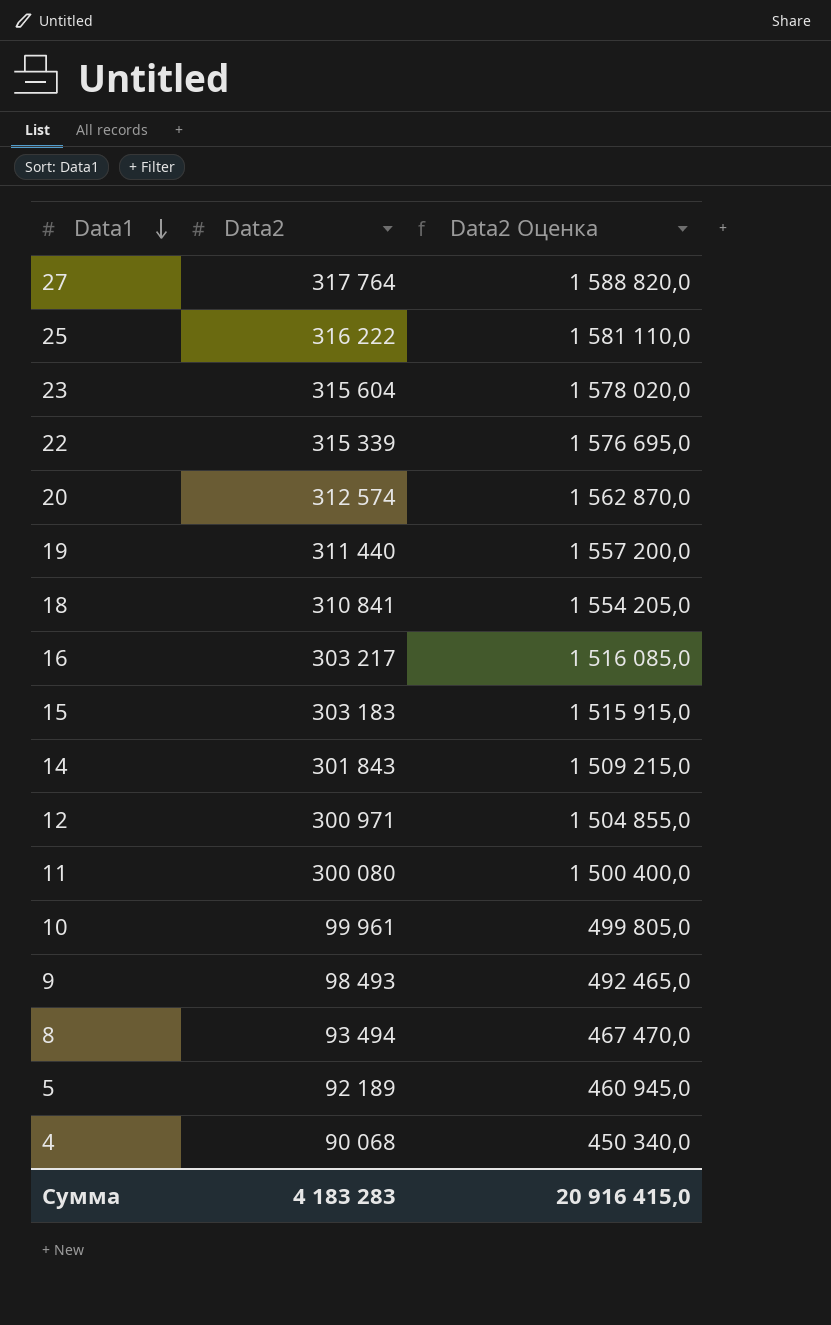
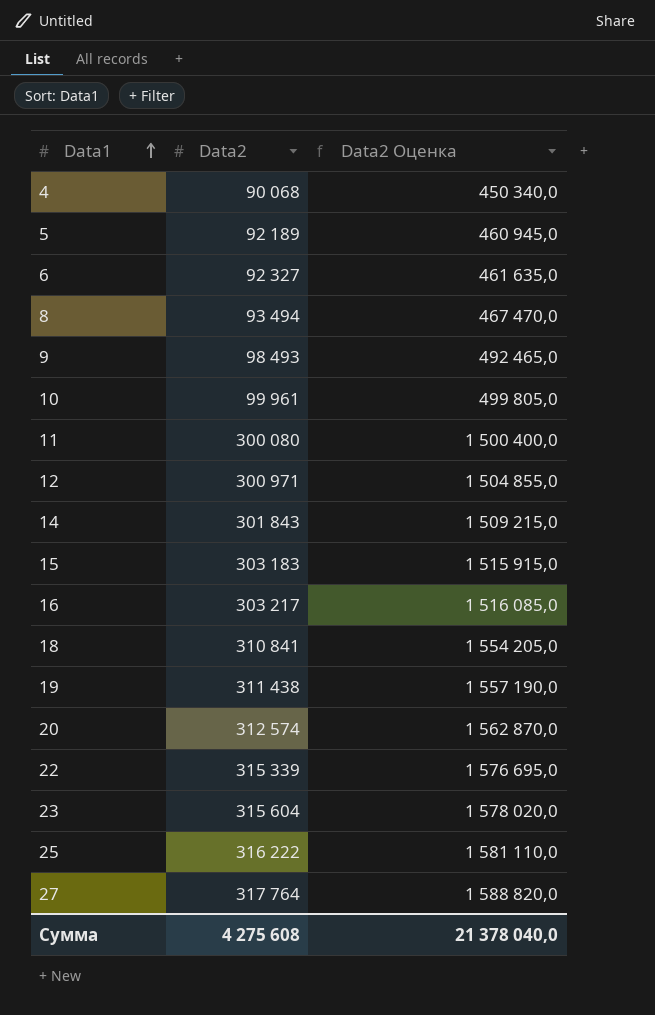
row order: Data1 descending -> Data1 ascending
row 6: none -> 92 327 | 461 635,0
19 | Data2: 311 440 -> 311 438
19 | Data2 Оценка: 1 557 200,0 -> 1 557 190,0
Сумма | Data2: 4 183 283 -> 4 275 608
Сумма | Data2 Оценка: 20 916 415,0 -> 21 378 040,0

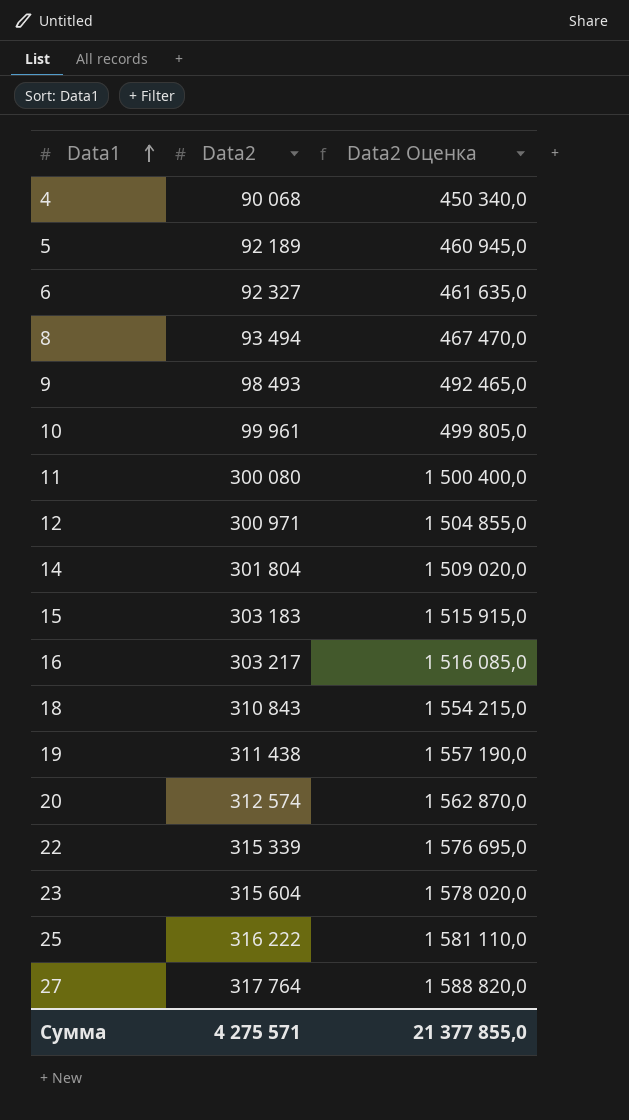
14 | Data2: 301 843 -> 301 804
14 | Data2 Оценка: 1 509 215,0 -> 1 509 020,0
18 | Data2: 310 841 -> 310 843
18 | Data2 Оценка: 1 554 205,0 -> 1 554 215,0
Сумма | Data2: 4 275 608 -> 4 275 571
Сумма | Data2 Оценка: 21 378 040,0 -> 21 377 855,0

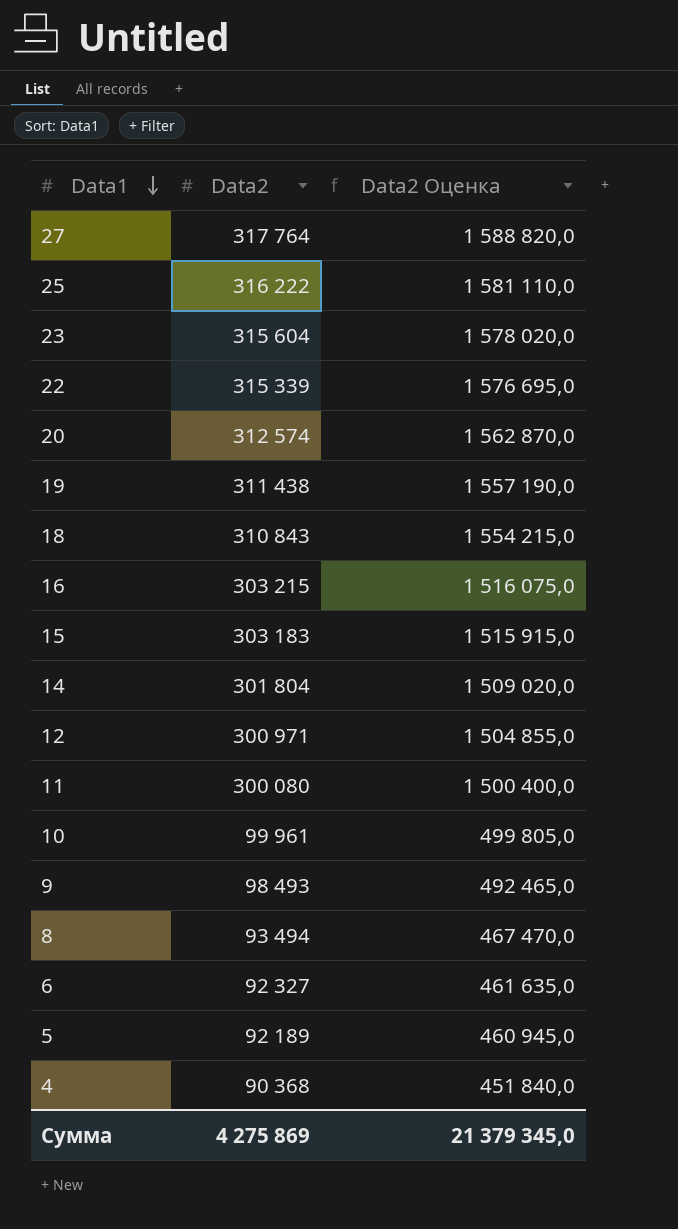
row order: Data1 ascending -> Data1 descending
16 | Data2: 303 217 -> 303 215
16 | Data2 Оценка: 1 516 085,0 -> 1 516 075,0
4 | Data2: 90 068 -> 90 368
4 | Data2 Оценка: 450 340,0 -> 451 840,0
Сумма | Data2: 4 275 571 -> 4 275 869
Сумма | Data2 Оценка: 21 377 855,0 -> 21 379 345,0

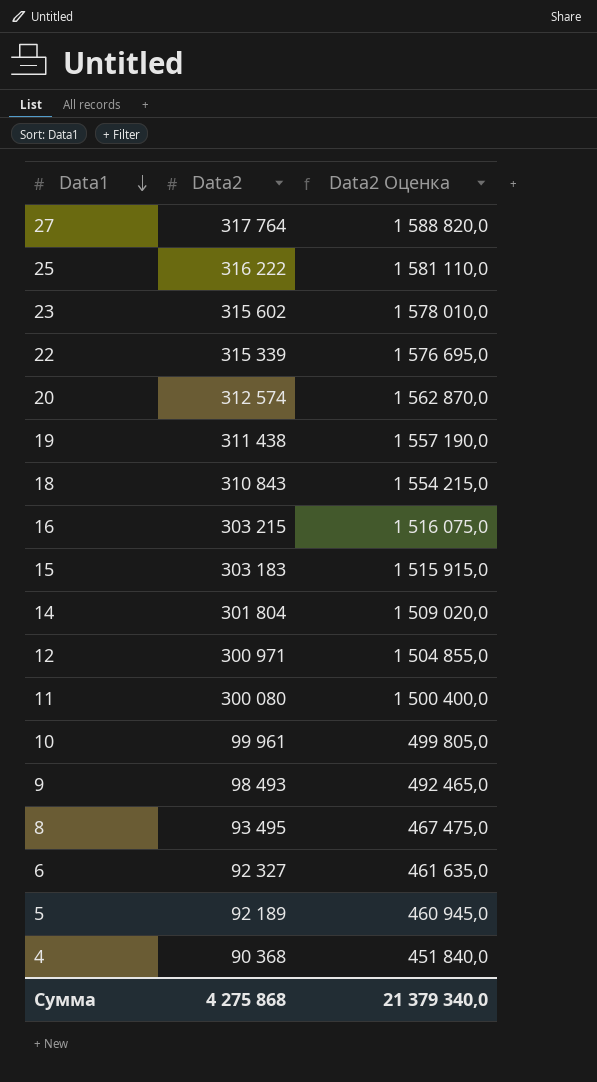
23 | Data2: 315 604 -> 315 602
23 | Data2 Оценка: 1 578 020,0 -> 1 578 010,0
8 | Data2: 93 494 -> 93 495
8 | Data2 Оценка: 467 470,0 -> 467 475,0
Сумма | Data2: 4 275 869 -> 4 275 868
Сумма | Data2 Оценка: 21 379 345,0 -> 21 379 340,0

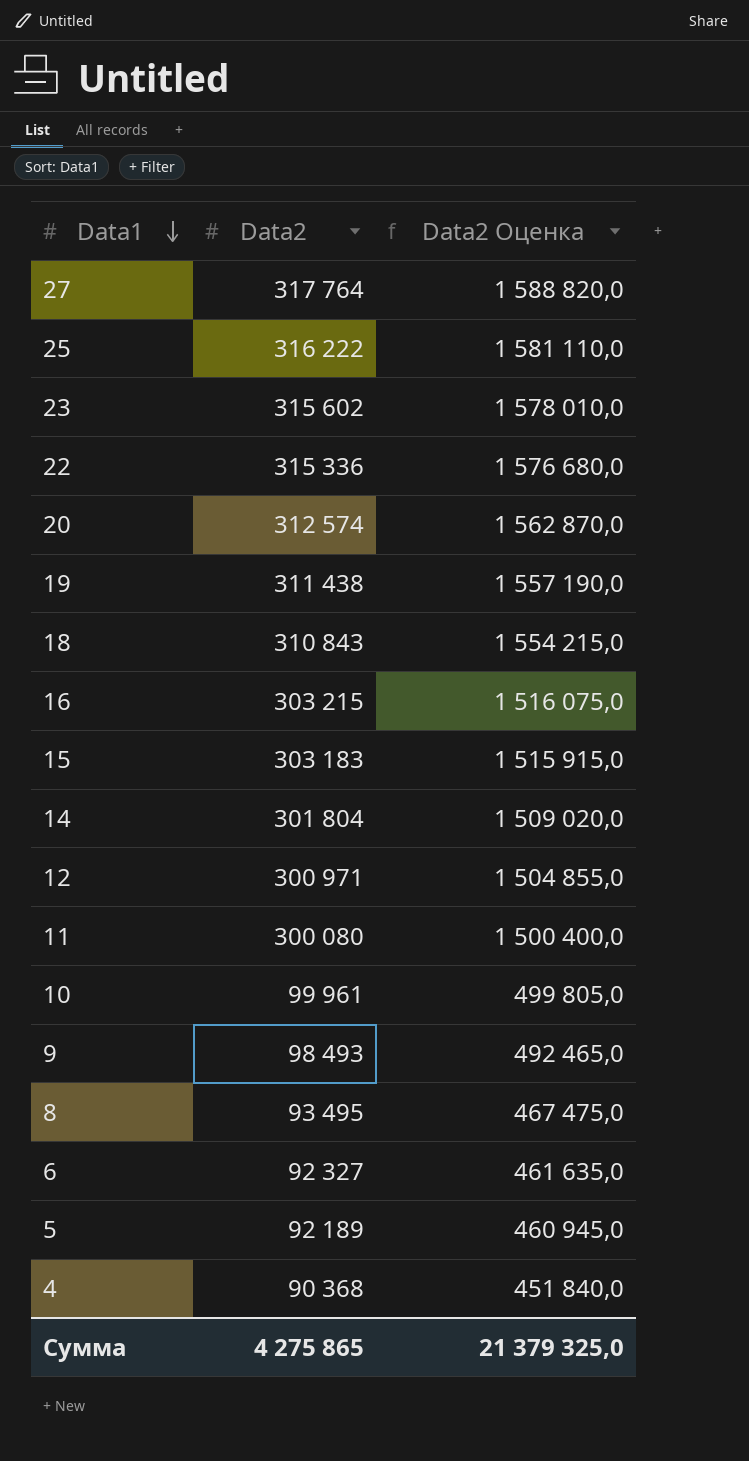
22 | Data2: 315 339 -> 315 336
22 | Data2 Оценка: 1 576 695,0 -> 1 576 680,0
Сумма | Data2: 4 275 868 -> 4 275 865
Сумма | Data2 Оценка: 21 379 340,0 -> 21 379 325,0

